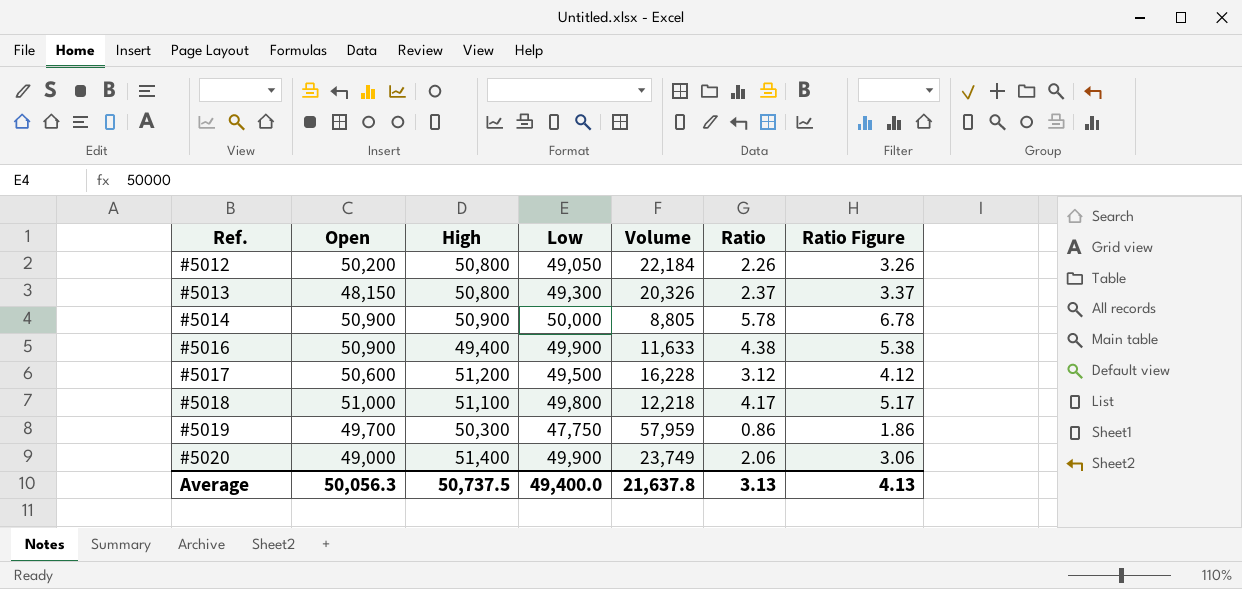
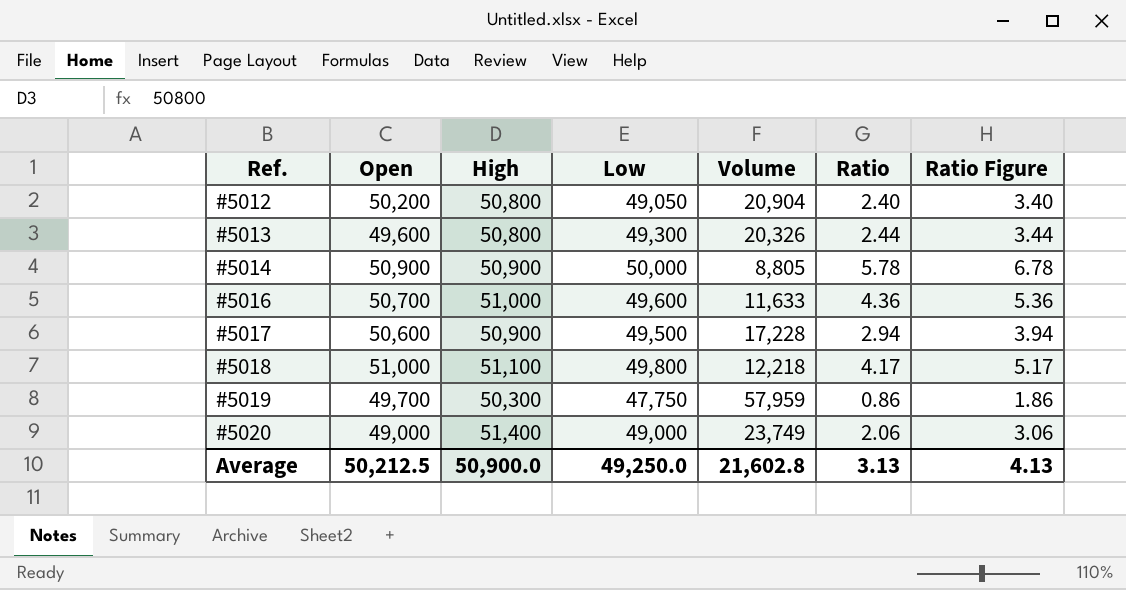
#5012 | Volume: 22,184 -> 20,904
#5012 | Ratio: 2.26 -> 2.40
#5012 | Ratio Figure: 3.26 -> 3.40
#5013 | Open: 48,150 -> 49,600
#5013 | Ratio: 2.37 -> 2.44
#5013 | Ratio Figure: 3.37 -> 3.44
#5016 | Open: 50,900 -> 50,700
#5016 | High: 49,400 -> 51,000
#5016 | Low: 49,900 -> 49,600
#5016 | Ratio: 4.38 -> 4.36
#5016 | Ratio Figure: 5.38 -> 5.36
#5017 | High: 51,200 -> 50,900
#5017 | Volume: 16,228 -> 17,228
#5017 | Ratio: 3.12 -> 2.94
#5017 | Ratio Figure: 4.12 -> 3.94
#5020 | Low: 49,900 -> 49,000
Average | Open: 50,056.3 -> 50,212.5
Average | High: 50,737.5 -> 50,900.0
Average | Low: 49,400.0 -> 49,250.0
Average | Volume: 21,637.8 -> 21,602.8

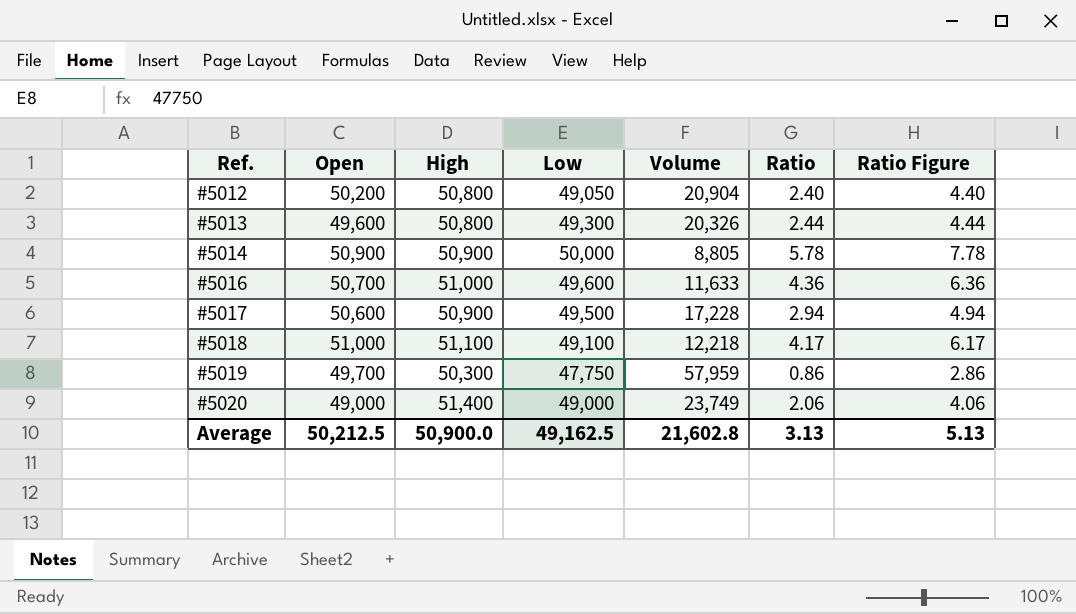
column Ratio Figure | formula: [Ratio] + 1 -> [Ratio] + 2
#5018 | Low: 49,800 -> 49,100
Average | Low: 49,250.0 -> 49,162.5
Average | Ratio Figure: 4.13 -> 5.13

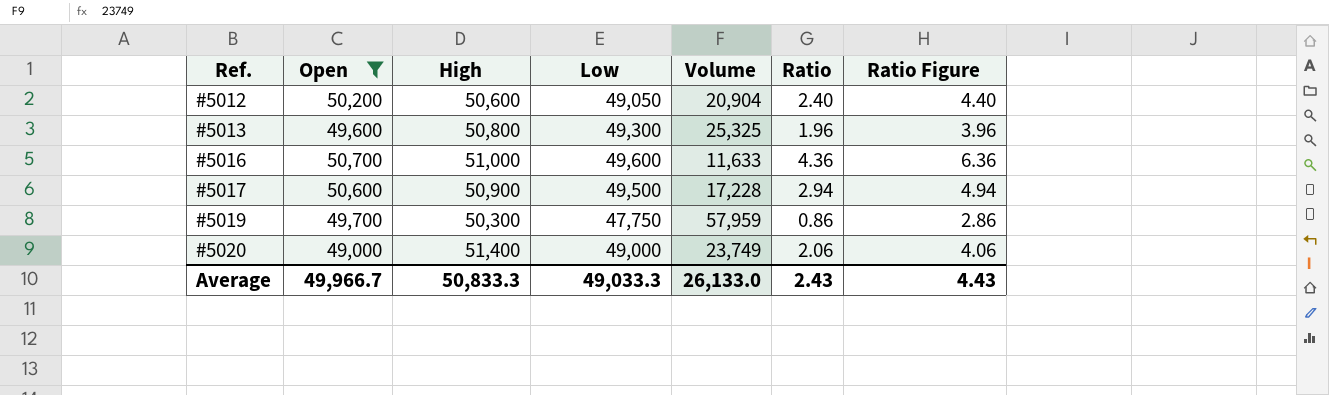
filter: none -> Open <= 50,700
#5012 | High: 50,800 -> 50,600
#5013 | Volume: 20,326 -> 25,325
#5013 | Ratio: 2.44 -> 1.96
#5013 | Ratio Figure: 4.44 -> 3.96
Average | Open: 50,212.5 -> 49,966.7
Average | High: 50,900.0 -> 50,833.3
Average | Low: 49,162.5 -> 49,033.3
Average | Volume: 21,602.8 -> 26,133.0
Average | Ratio: 3.13 -> 2.43
Average | Ratio Figure: 5.13 -> 4.43

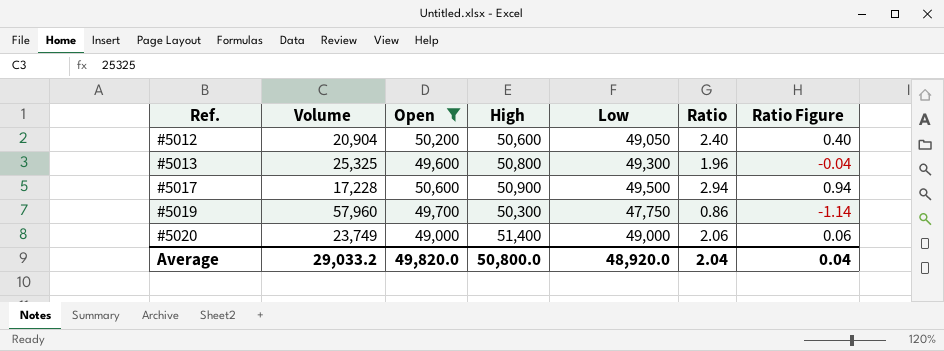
column Volume | position: 5 -> 2
column Ratio Figure | formula: [Ratio] + 2 -> [Ratio] - 2
row #5016: 50,700 | 51,000 | 49,600 | 11,633 | 4.36 | 6.36 -> none
#5019 | Volume: 57,959 -> 57,960
Average | Volume: 26,133.0 -> 29,033.2
Average | Open: 49,966.7 -> 49,820.0
Average | High: 50,833.3 -> 50,800.0
Average | Low: 49,033.3 -> 48,920.0
Average | Ratio: 2.43 -> 2.04
Average | Ratio Figure: 4.43 -> 0.04

